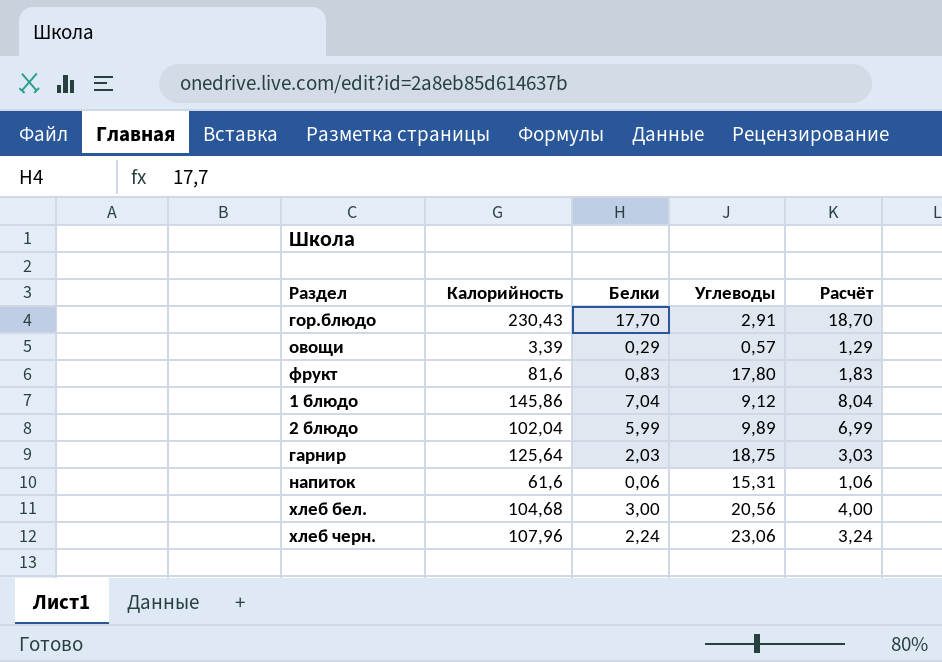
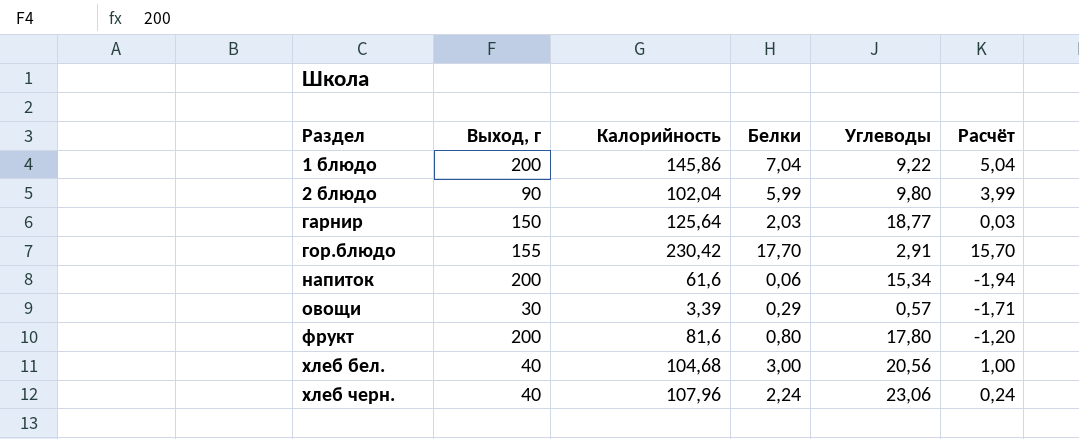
row order: none -> Раздел ascending
column Выход, г | position: none -> 2
column Расчёт | formula: [Белки] + 1 -> [Белки] - 2
1 блюдо | Углеводы: 9,12 -> 9,22
2 блюдо | Углеводы: 9,89 -> 9,80
гарнир | Углеводы: 18,75 -> 18,77
гор.блюдо | Калорийность: 230,43 -> 230,42
напиток | Углеводы: 15,31 -> 15,34
фрукт | Белки: 0,83 -> 0,80

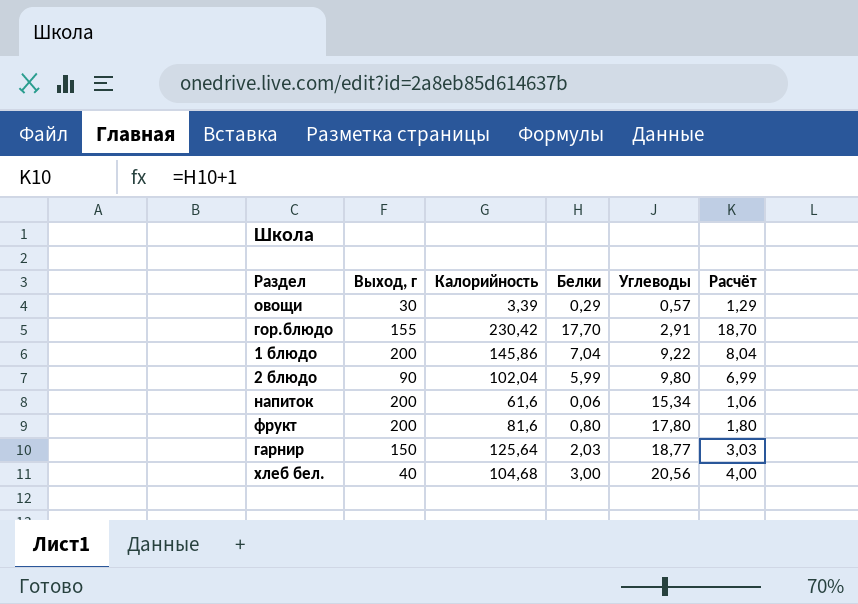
row order: Раздел ascending -> Углеводы ascending
column Расчёт | formula: [Белки] - 2 -> [Белки] + 1
row хлеб черн.: 40 | 107,96 | 2,24 | 23,06 | 0,24 -> none

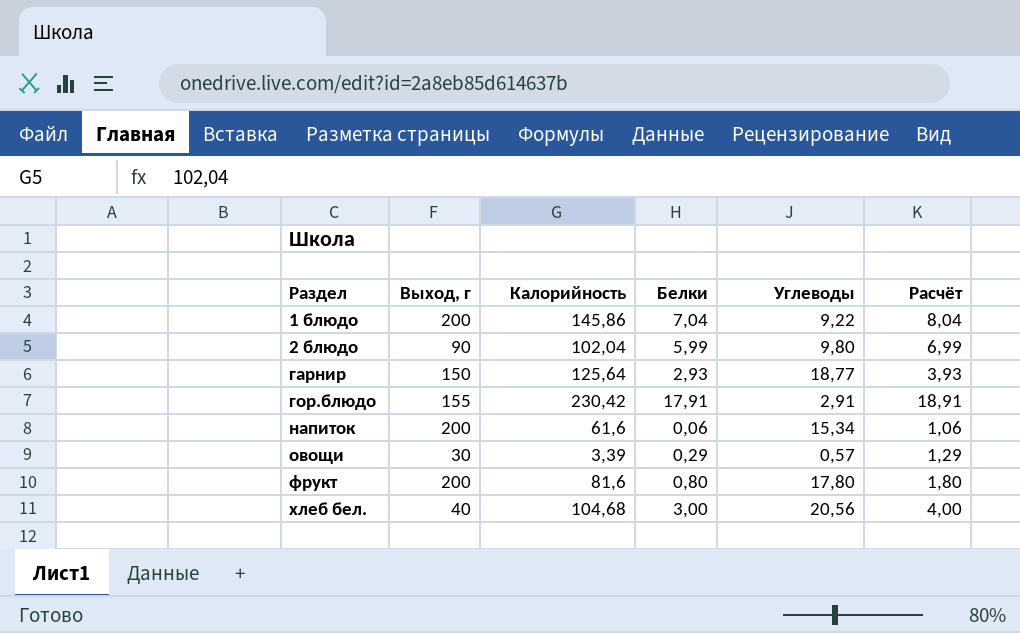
row order: Углеводы ascending -> Раздел ascending
гарнир | Белки: 2,03 -> 2,93
гарнир | Расчёт: 3,03 -> 3,93
гор.блюдо | Белки: 17,70 -> 17,91
гор.блюдо | Расчёт: 18,70 -> 18,91

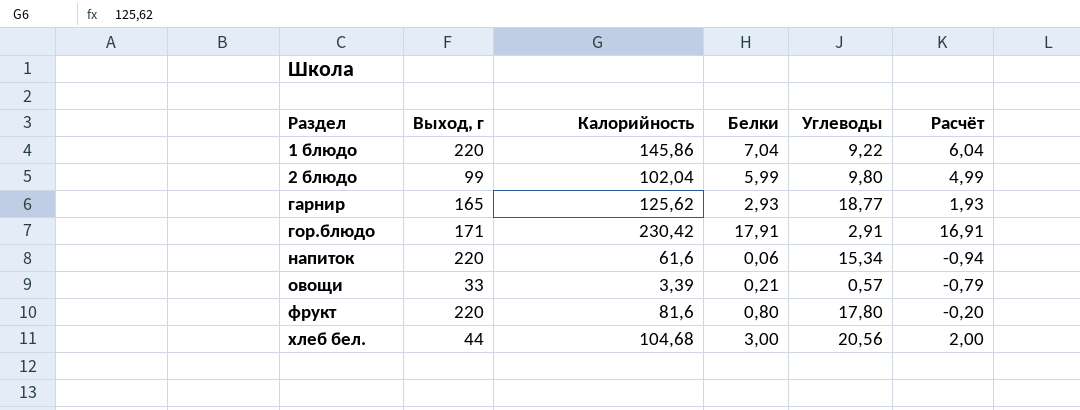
column Расчёт | formula: [Белки] + 1 -> [Белки] - 1
1 блюдо | Выход, г: 200 -> 220
2 блюдо | Выход, г: 90 -> 99
гарнир | Выход, г: 150 -> 165
гарнир | Калорийность: 125,64 -> 125,62
гор.блюдо | Выход, г: 155 -> 171
напиток | Выход, г: 200 -> 220
овощи | Выход, г: 30 -> 33
овощи | Белки: 0,29 -> 0,21
фрукт | Выход, г: 200 -> 220
хлеб бел. | Выход, г: 40 -> 44

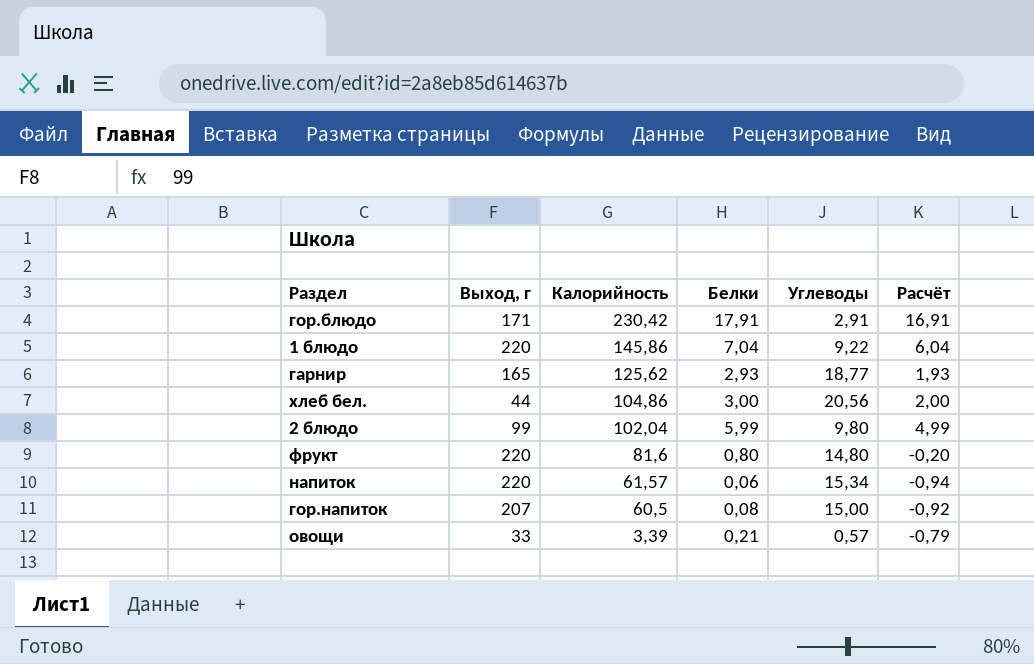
row order: Раздел ascending -> Калорийность descending
хлеб бел. | Калорийность: 104,68 -> 104,86
фрукт | Углеводы: 17,80 -> 14,80
напиток | Калорийность: 61,6 -> 61,57
row гор.напиток: none -> 207 | 60,5 | 0,08 | 15,00 | -0,92

